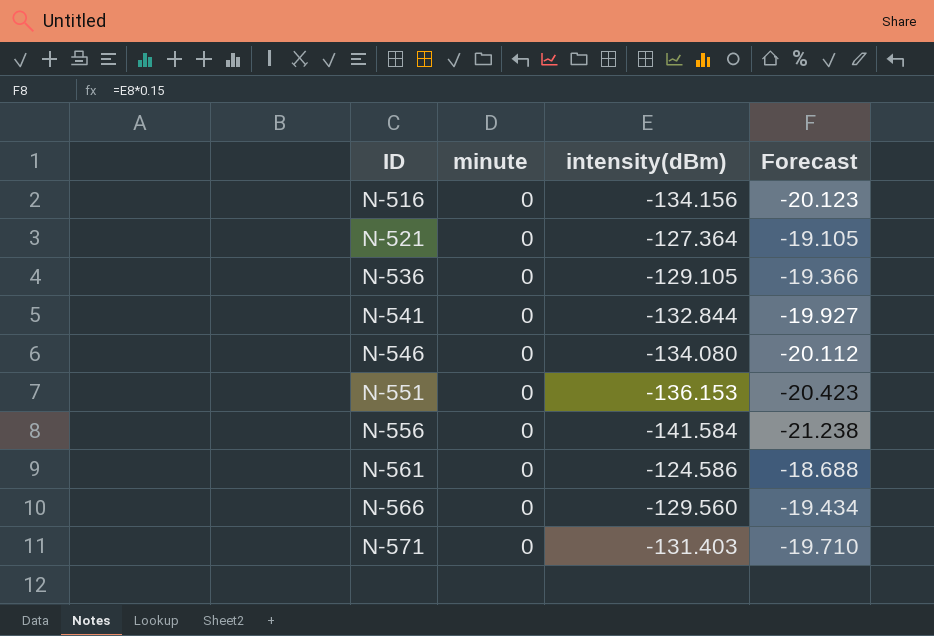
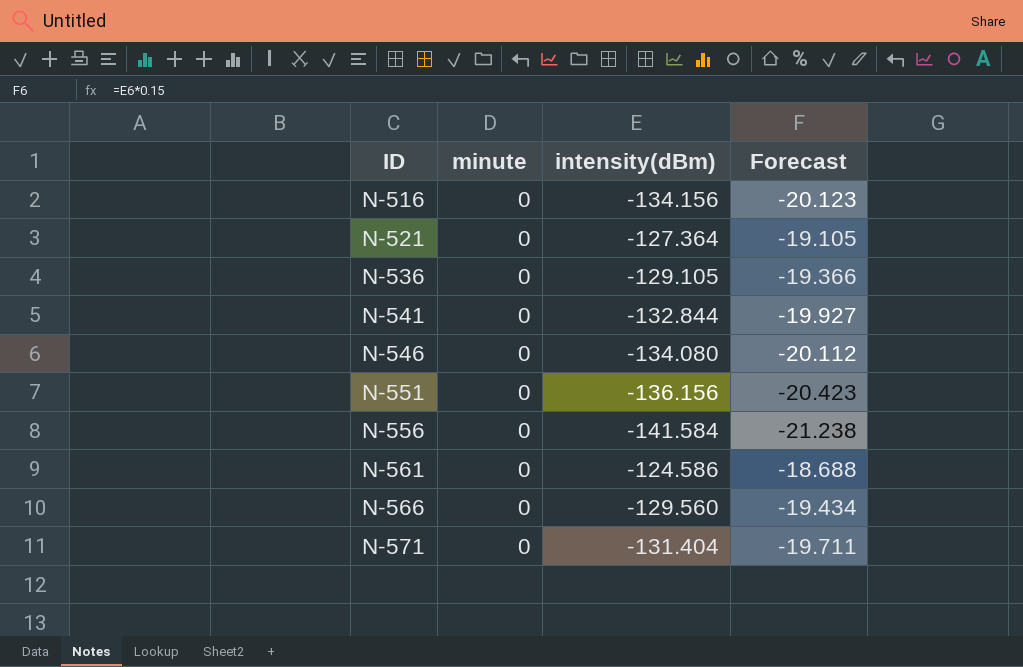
N-551 | intensity(dBm): -136.153 -> -136.156
N-571 | intensity(dBm): -131.403 -> -131.404
N-571 | Forecast: -19.710 -> -19.711

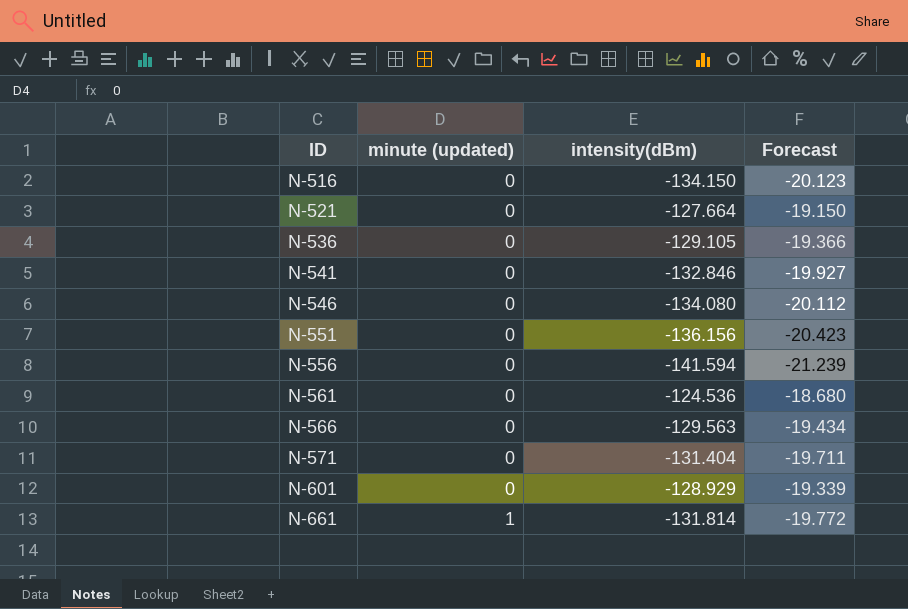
column name: minute -> minute (updated)
N-516 | intensity(dBm): -134.156 -> -134.150
N-521 | intensity(dBm): -127.364 -> -127.664
N-521 | Forecast: -19.105 -> -19.150
N-541 | intensity(dBm): -132.844 -> -132.846
N-556 | intensity(dBm): -141.584 -> -141.594
N-556 | Forecast: -21.238 -> -21.239
N-561 | intensity(dBm): -124.586 -> -124.536
N-561 | Forecast: -18.688 -> -18.680
N-566 | intensity(dBm): -129.560 -> -129.563
row N-601: none -> 0 | -128.929 | -19.339
row N-661: none -> 1 | -131.814 | -19.772

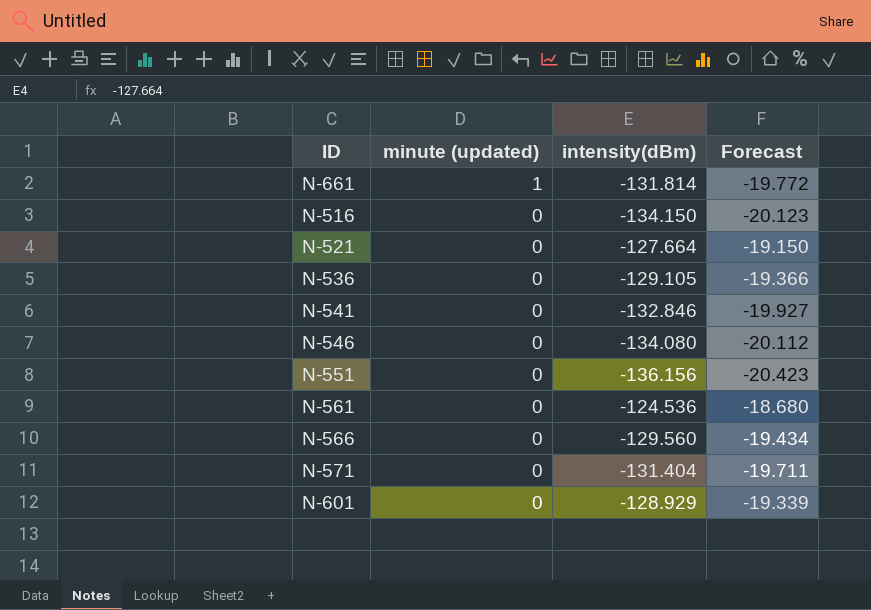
row order: ID ascending -> minute (updated) descending
row N-556: 0 | -141.594 | -21.239 -> none
N-566 | intensity(dBm): -129.563 -> -129.560

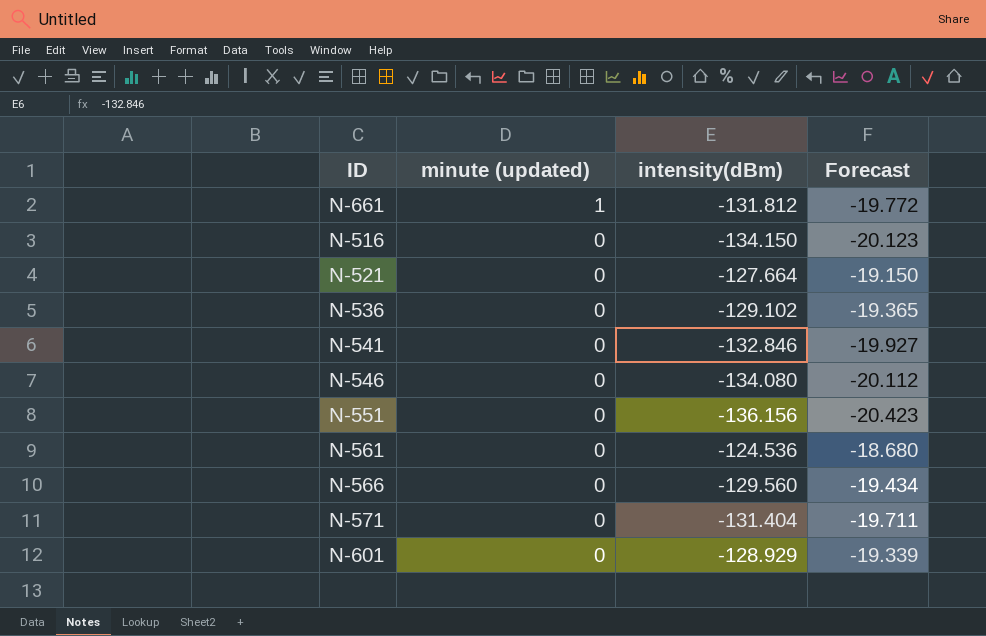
N-661 | intensity(dBm): -131.814 -> -131.812
N-536 | intensity(dBm): -129.105 -> -129.102
N-536 | Forecast: -19.366 -> -19.365

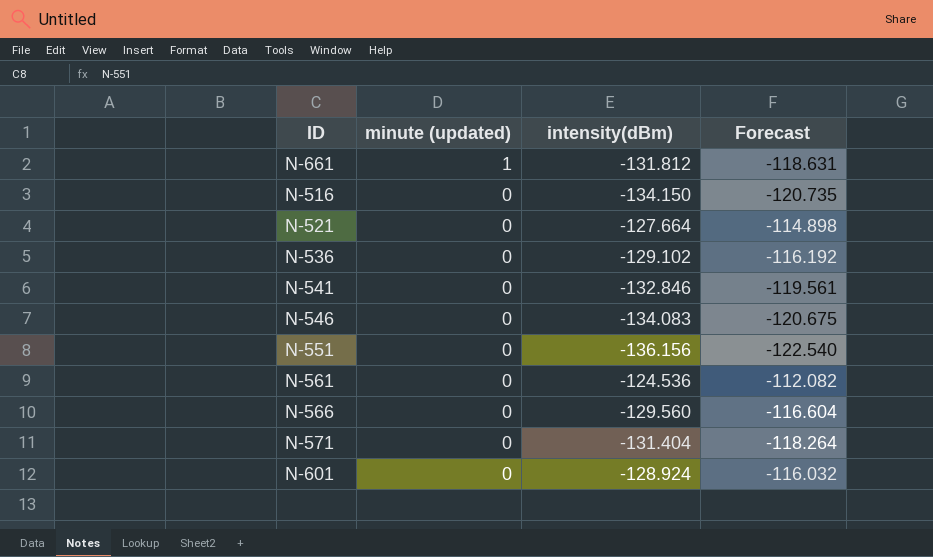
column Forecast | formula: [intensity(dBm)] * 0.15 -> [intensity(dBm)] * 0.9
N-546 | intensity(dBm): -134.080 -> -134.083
N-601 | intensity(dBm): -128.929 -> -128.924

